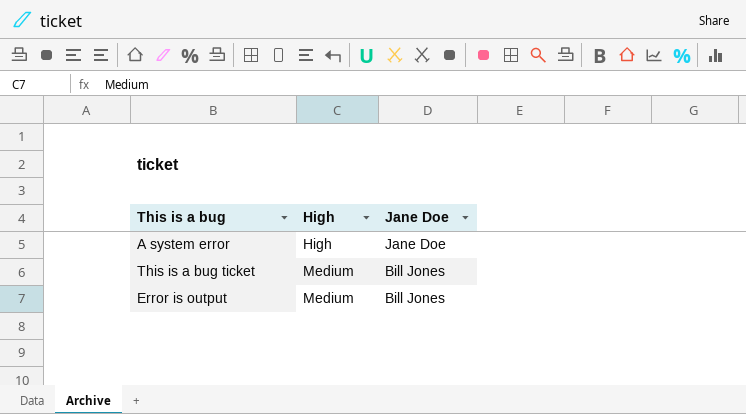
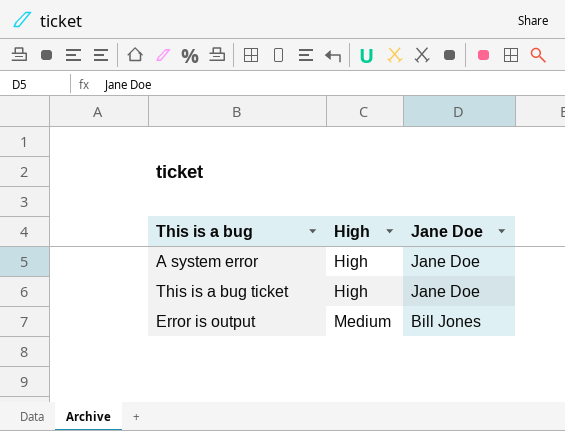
This is a bug ticket | High: Medium -> High
This is a bug ticket | Jane Doe: Bill Jones -> Jane Doe

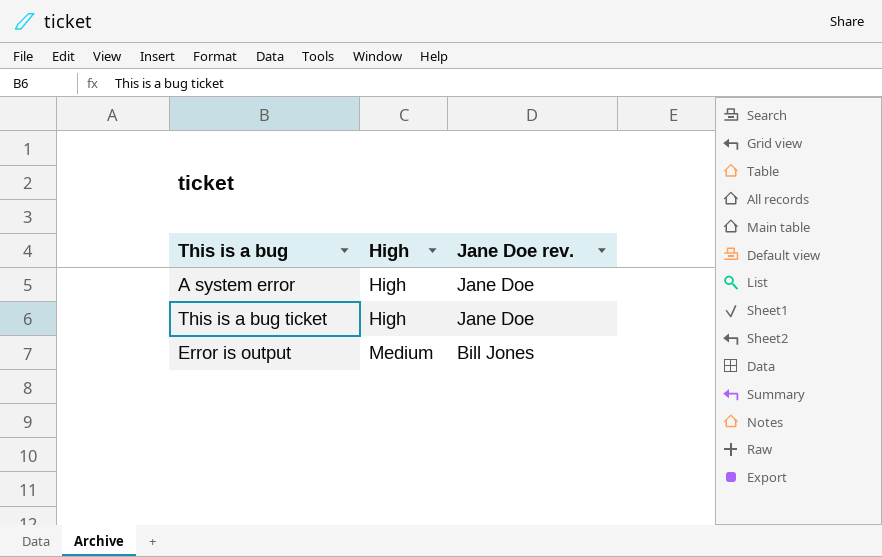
column name: Jane Doe -> Jane Doe rev.

